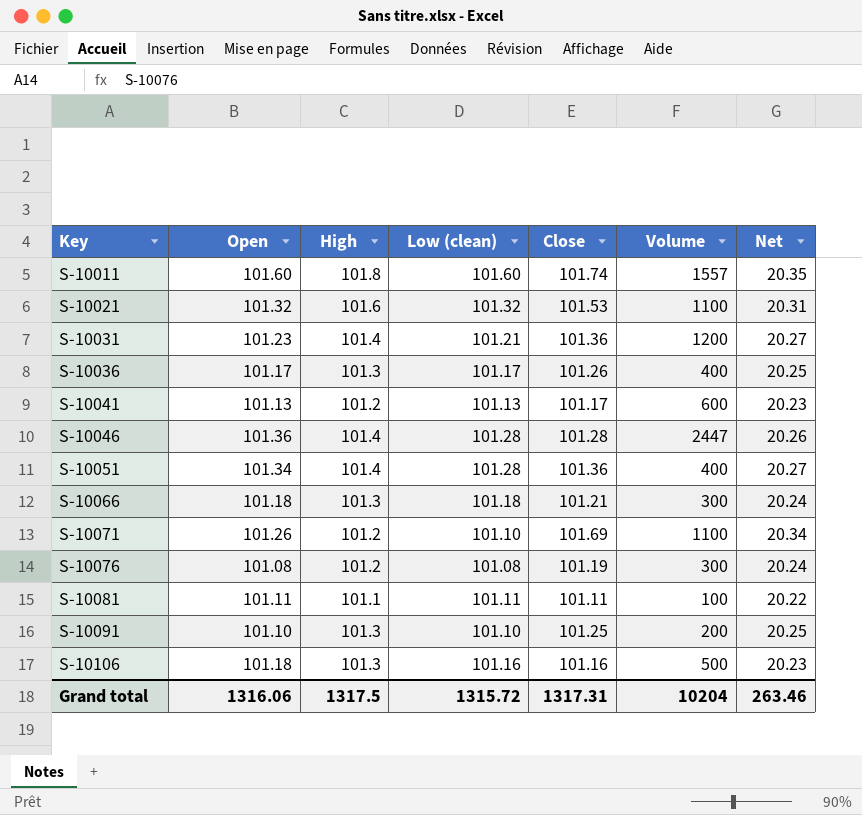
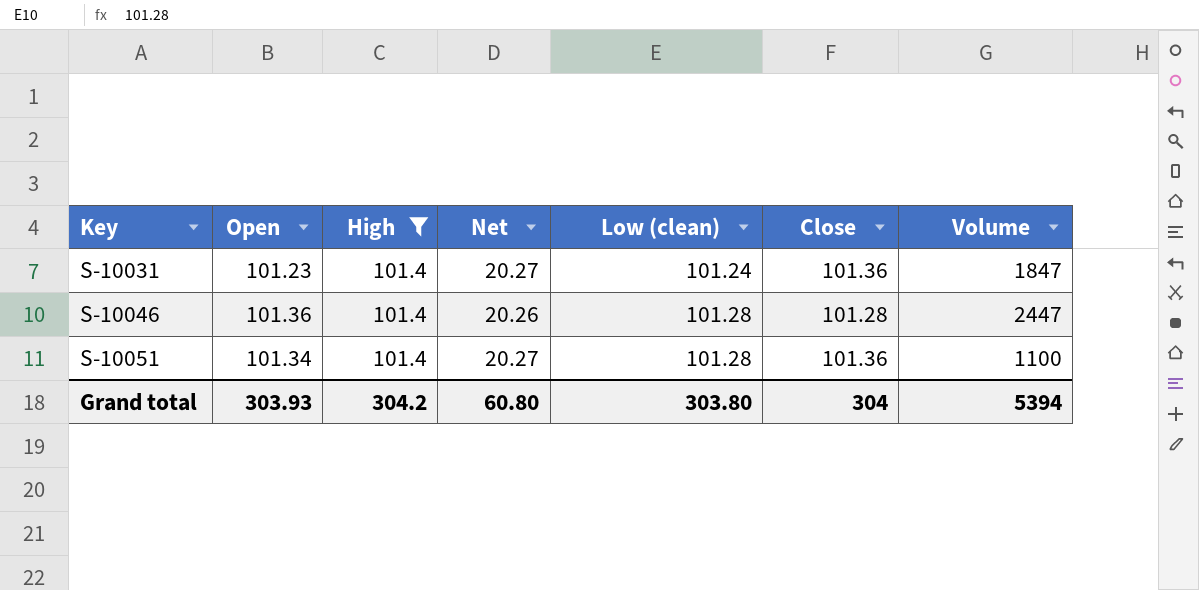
filter: none -> High = 101.4
column Net | position: 7 -> 4
S-10031 | Low (clean): 101.21 -> 101.24
S-10031 | Volume: 1200 -> 1847
S-10051 | Volume: 400 -> 1100
Grand total | Open: 1316.06 -> 303.93
Grand total | High: 1317.5 -> 304.2
Grand total | Net: 263.46 -> 60.80
Grand total | Low (clean): 1315.72 -> 303.80
Grand total | Close: 1317.31 -> 304
Grand total | Volume: 10204 -> 5394

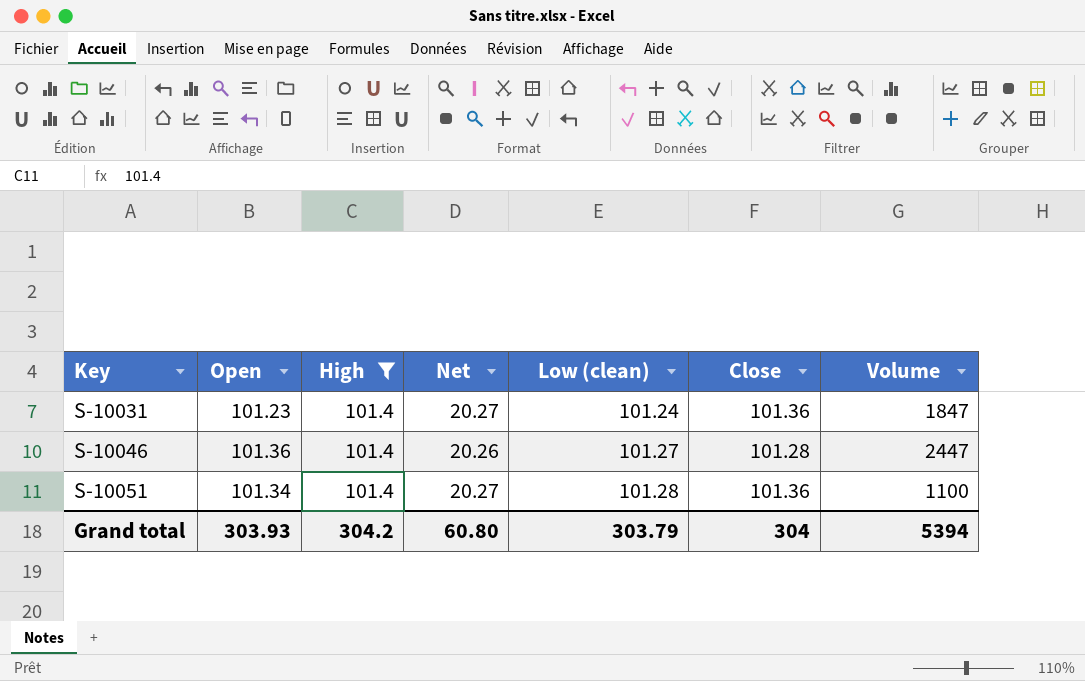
S-10046 | Low (clean): 101.28 -> 101.27
Grand total | Low (clean): 303.80 -> 303.79

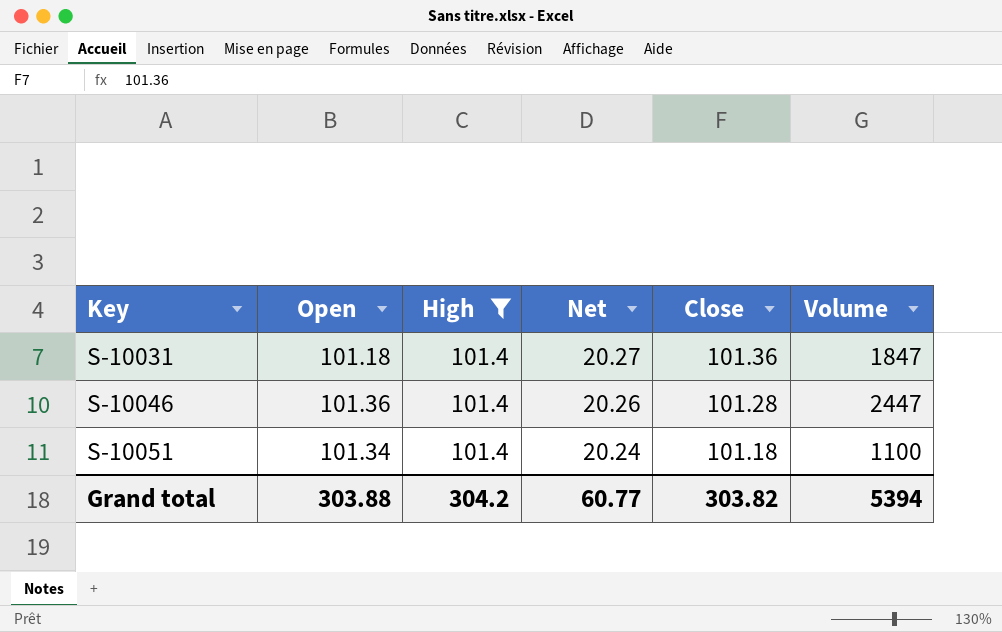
column Low (clean) | position: 5 -> none
S-10031 | Open: 101.23 -> 101.18
S-10051 | Net: 20.27 -> 20.24
S-10051 | Close: 101.36 -> 101.18
Grand total | Open: 303.93 -> 303.88
Grand total | Net: 60.80 -> 60.77
Grand total | Close: 304 -> 303.82

